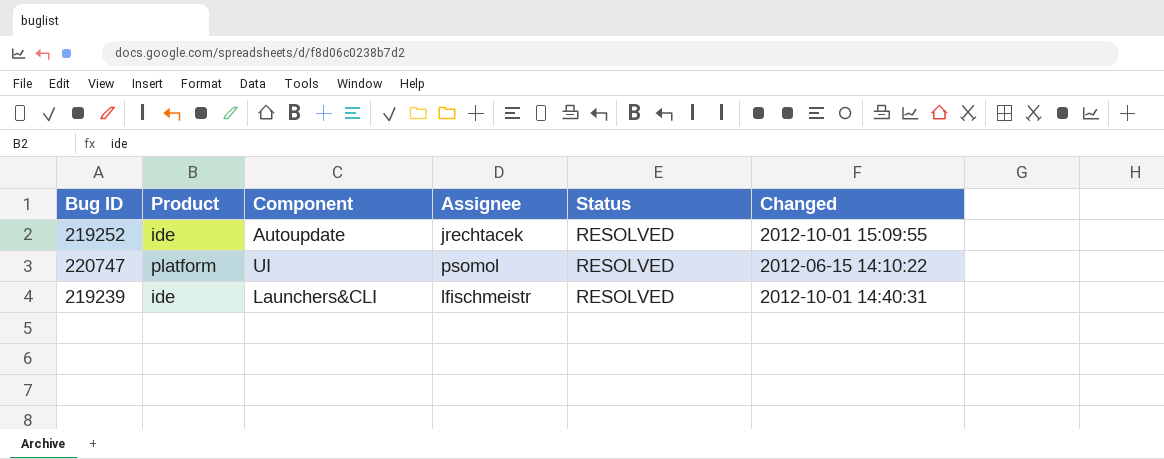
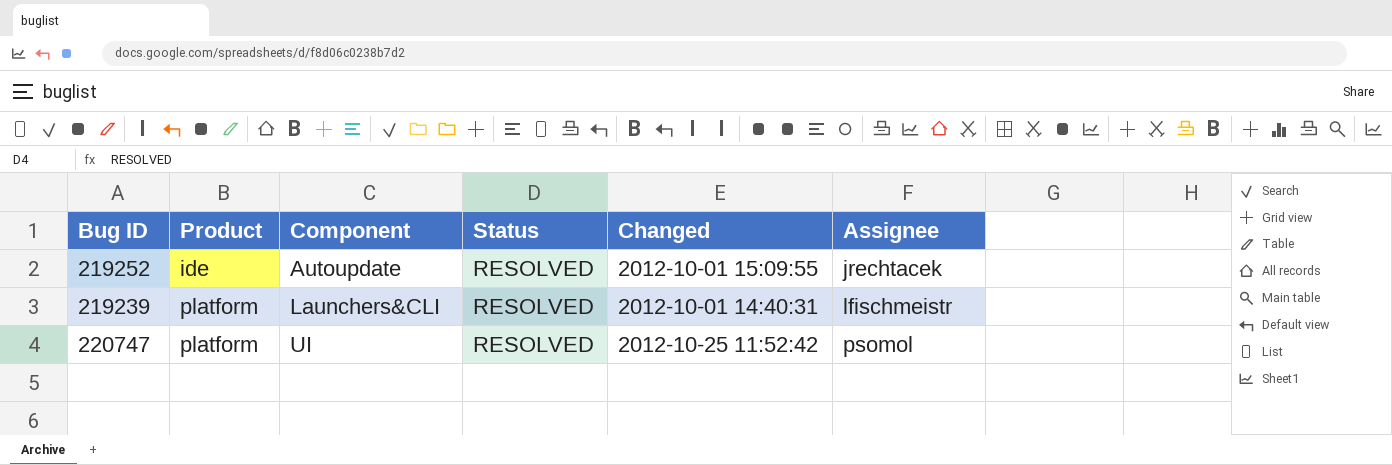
row order: none -> Product ascending
column Assignee | position: 4 -> 6
219239 | Product: ide -> platform
220747 | Changed: 2012-06-15 14:10:22 -> 2012-10-25 11:52:42

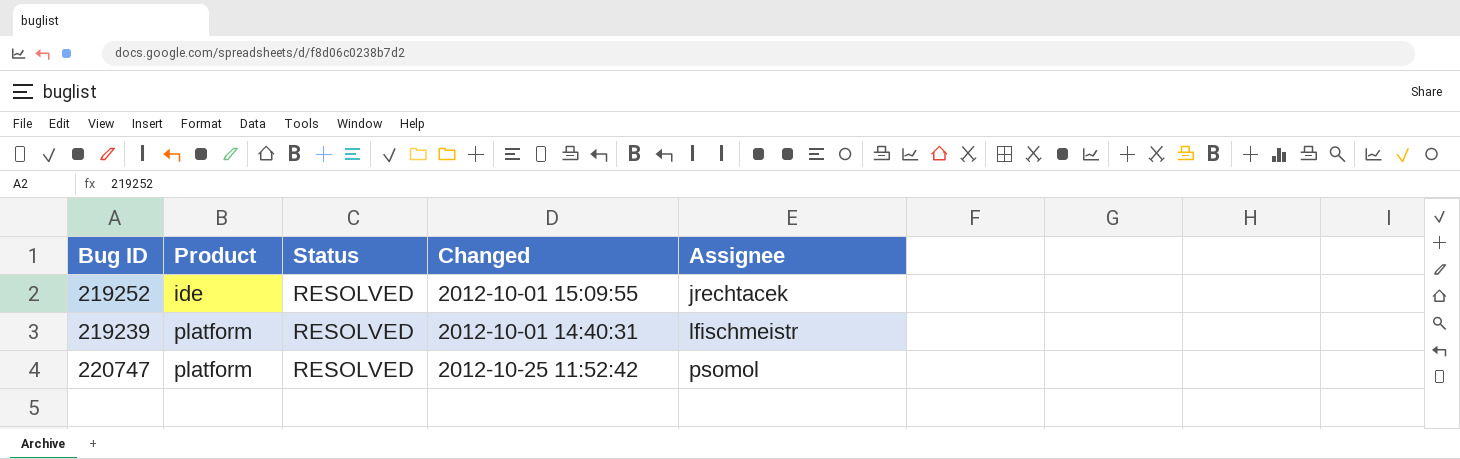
column Component | position: 3 -> none

